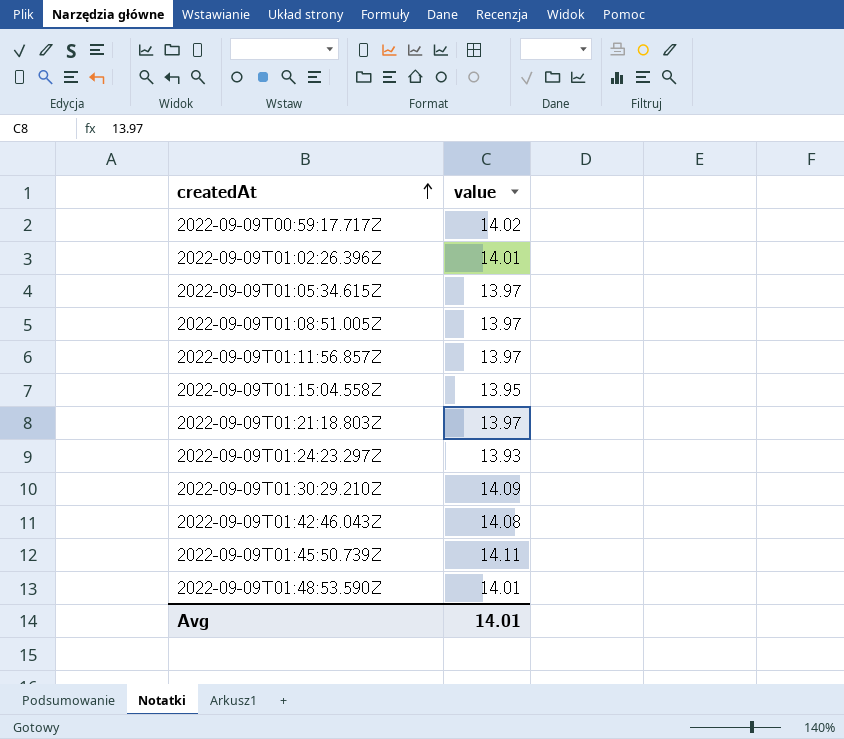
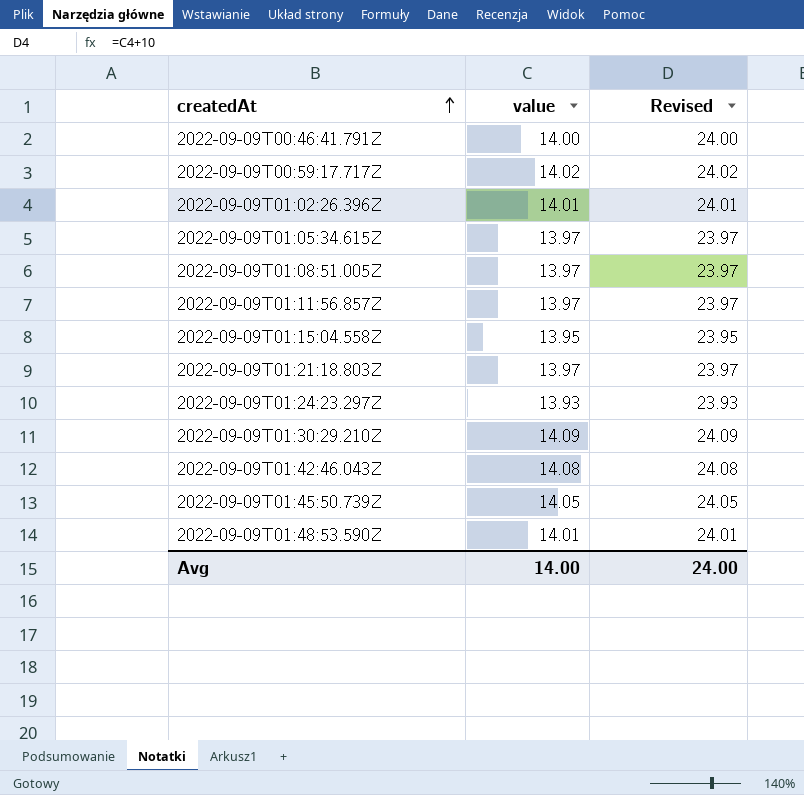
column Revised | formula: none -> [value] + 10
row 2022-09-09T00:46:41.791Z: none -> 14.00 | 24.00
2022-09-09T01:45:50.739Z | value: 14.11 -> 14.05
Avg | value: 14.01 -> 14.00

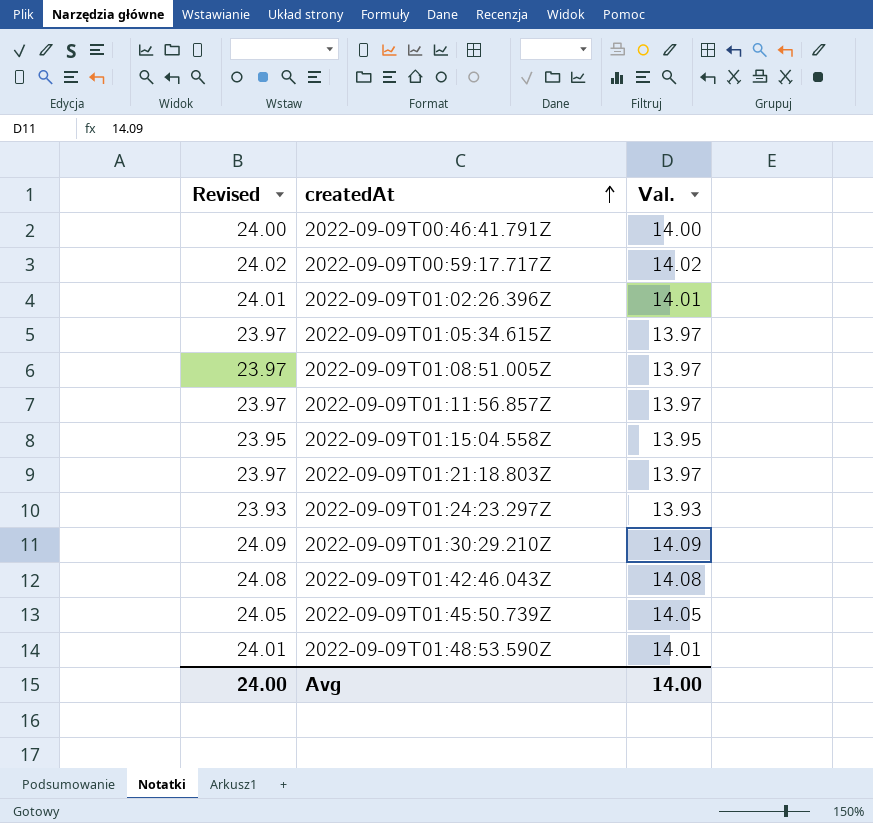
column Revised | position: 3 -> 1
column name: value -> Val.

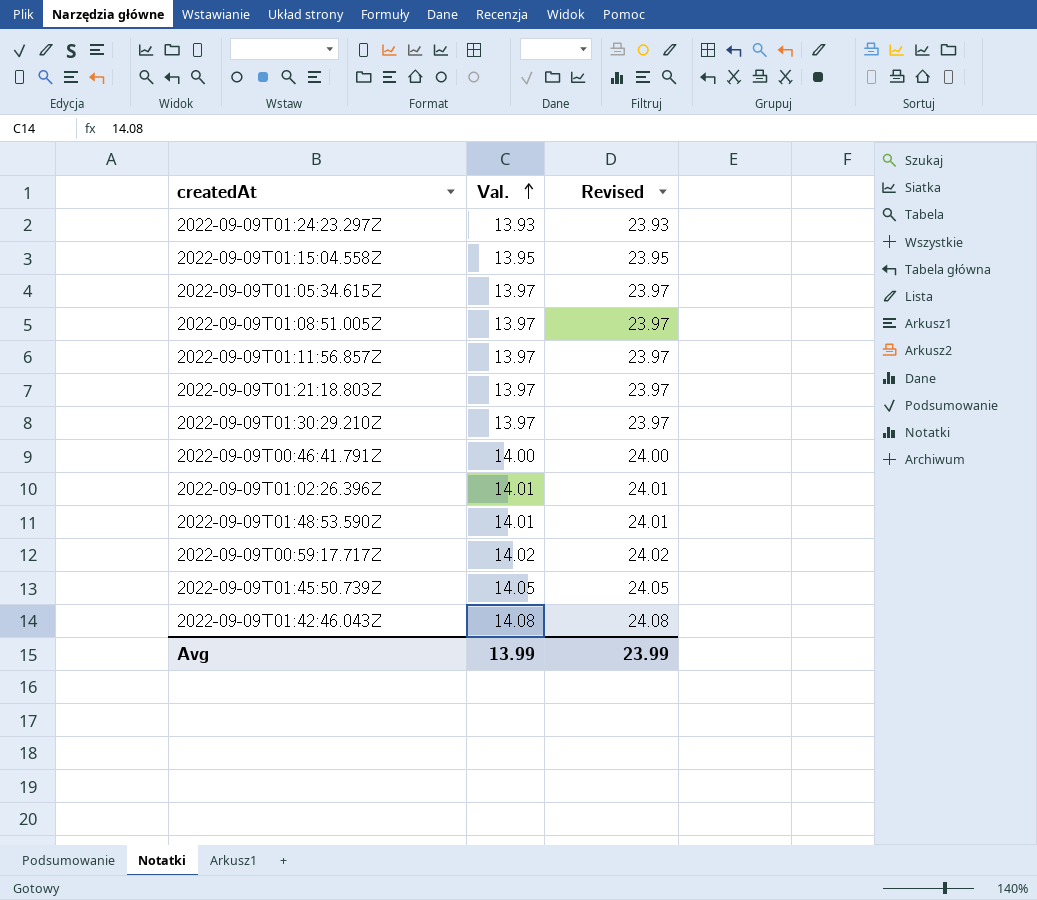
row order: createdAt ascending -> Val. ascending
column Revised | position: 1 -> 3
2022-09-09T01:30:29.210Z | Val.: 14.09 -> 13.97
2022-09-09T01:30:29.210Z | Revised: 24.09 -> 23.97
Avg | Val.: 14.00 -> 13.99
Avg | Revised: 24.00 -> 23.99

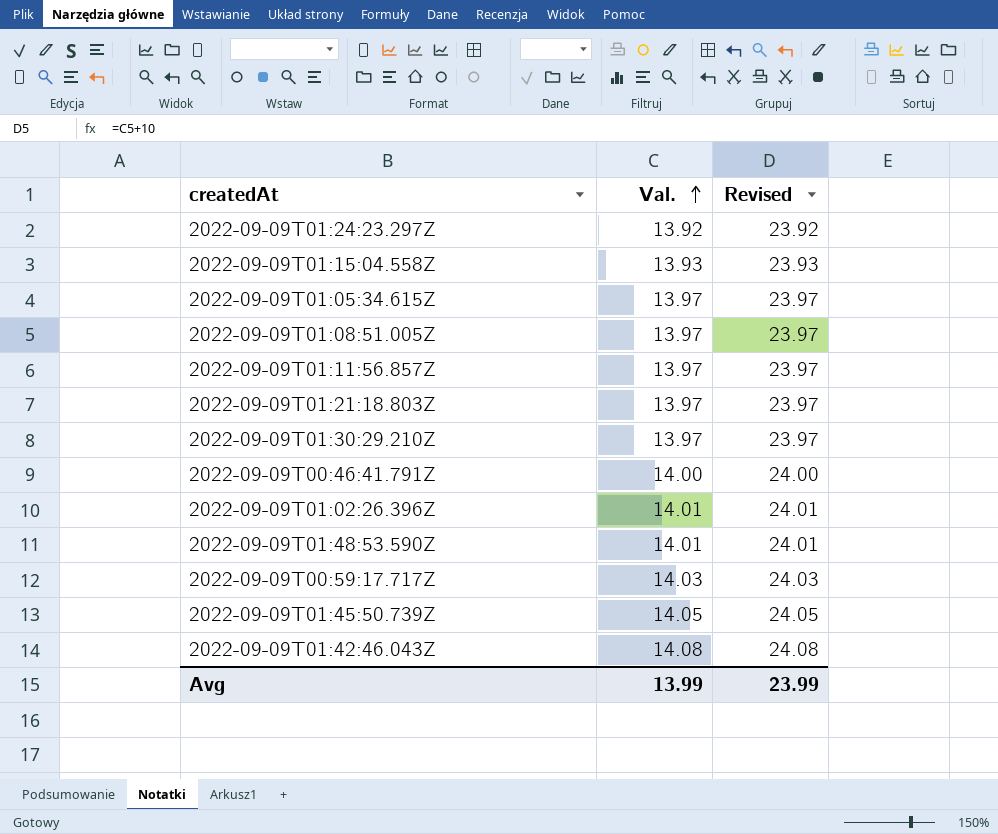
2022-09-09T01:24:23.297Z | Val.: 13.93 -> 13.92
2022-09-09T01:24:23.297Z | Revised: 23.93 -> 23.92
2022-09-09T01:15:04.558Z | Val.: 13.95 -> 13.93
2022-09-09T01:15:04.558Z | Revised: 23.95 -> 23.93
2022-09-09T00:59:17.717Z | Val.: 14.02 -> 14.03
2022-09-09T00:59:17.717Z | Revised: 24.02 -> 24.03

